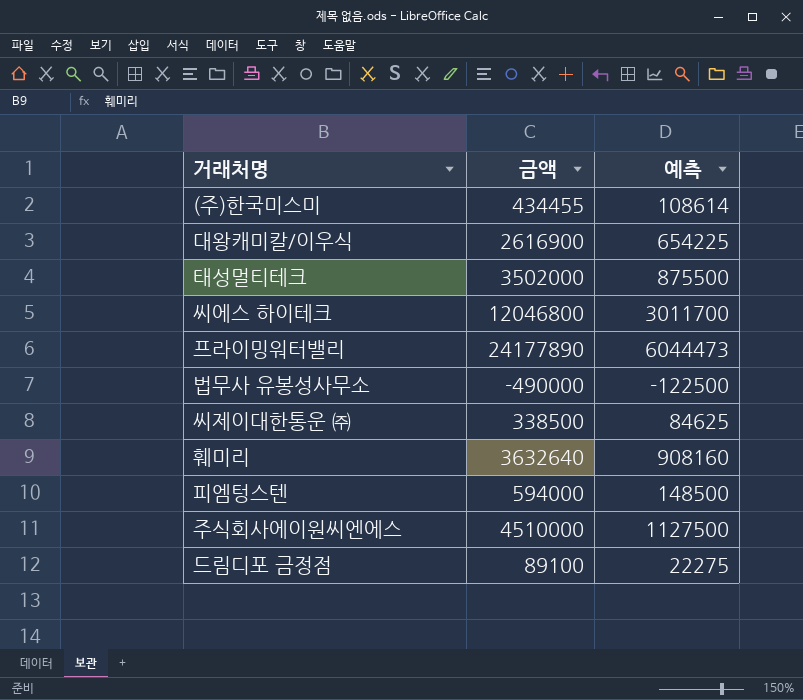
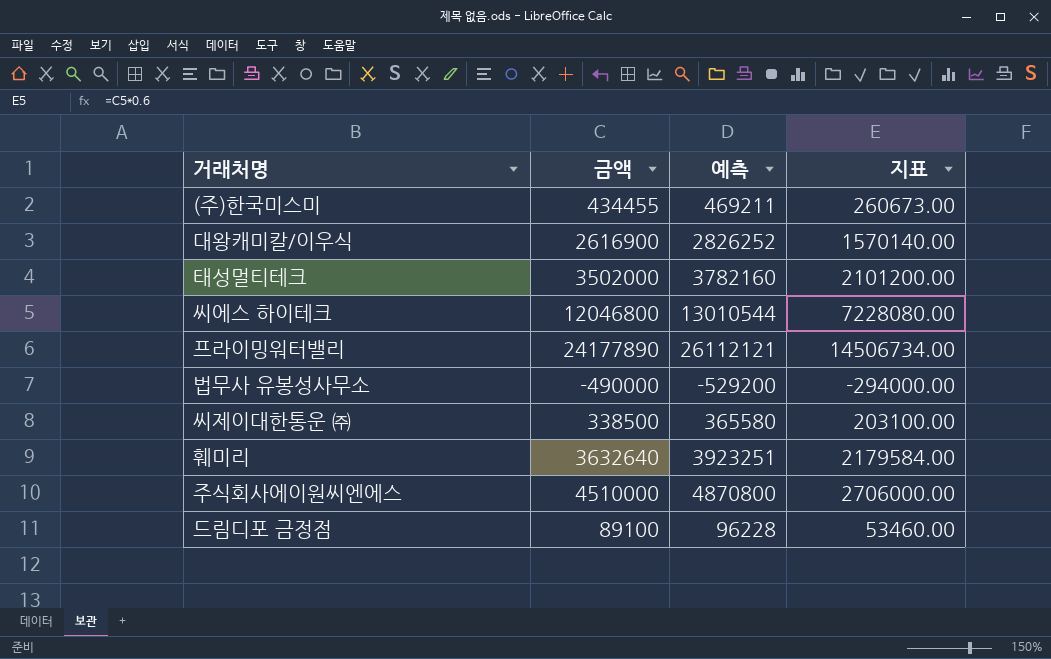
column 예측 | formula: [금액] * 0.25 -> [금액] * 1.08
column 지표 | formula: none -> [금액] * 0.6
row 피엠텅스텐: 594000 | 148500 -> none

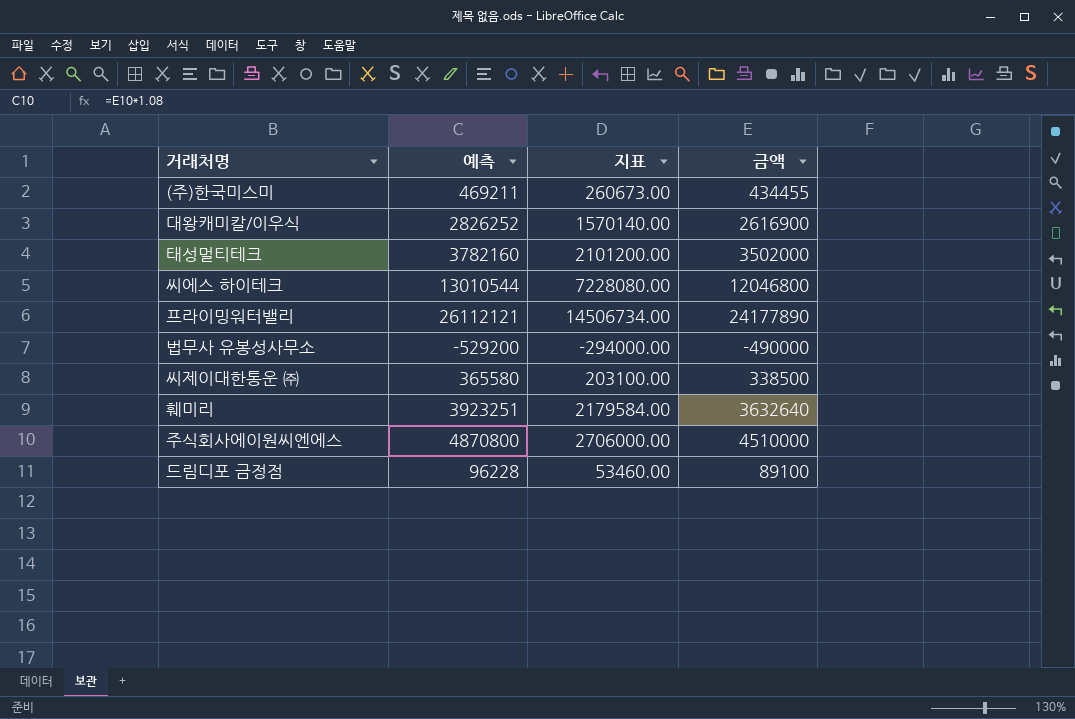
column 금액 | position: 2 -> 4

